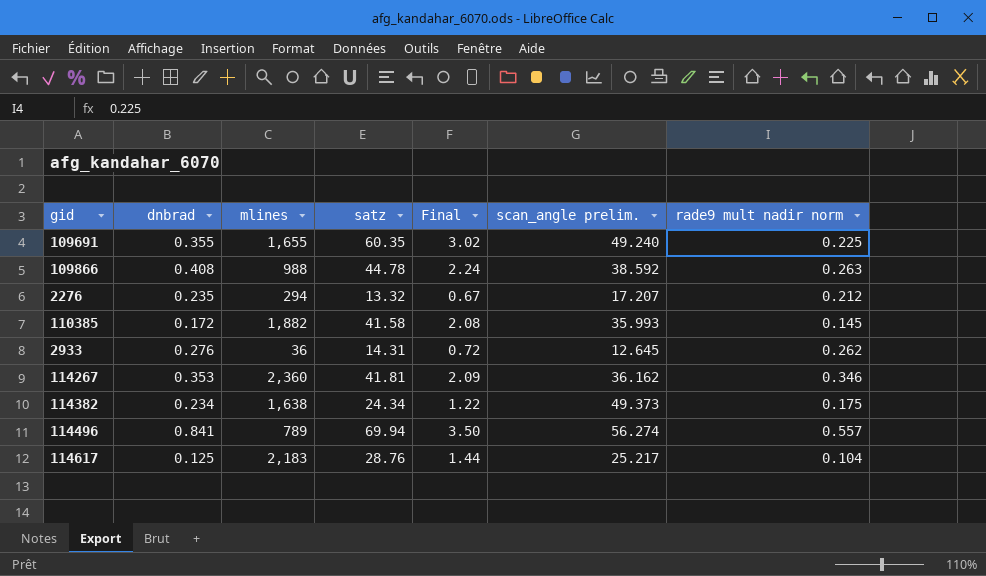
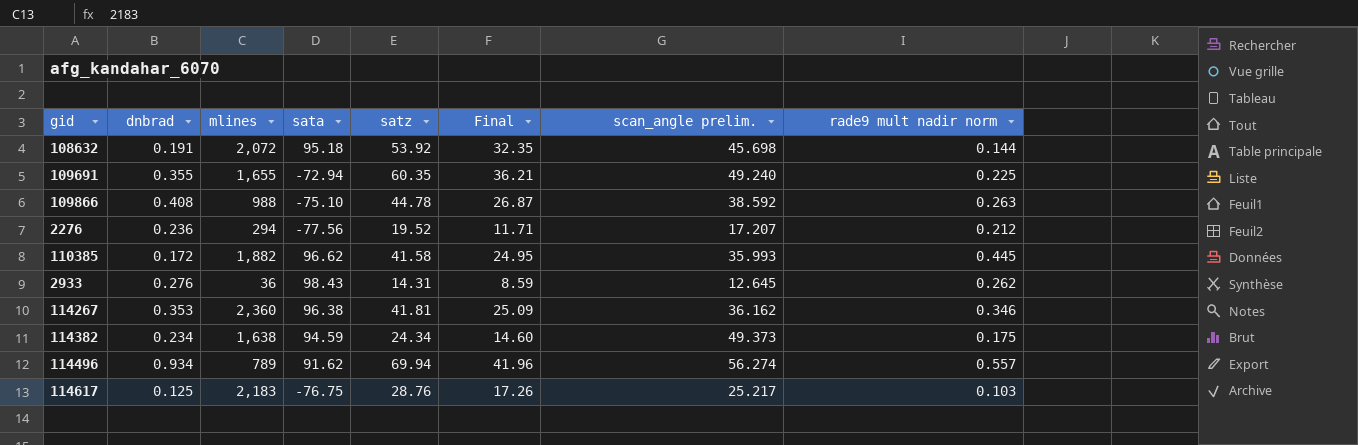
column sata | position: none -> 4
column Final | formula: [satz] * 0.05 -> [satz] * 0.6
row 108632: none -> 0.191 | 2,072 | 95.18 | 53.92 | 32.35 | 45.698 | 0.144
2276 | dnbrad: 0.235 -> 0.236
2276 | satz: 13.32 -> 19.52
110385 | rade9 mult nadir norm: 0.145 -> 0.445
114496 | dnbrad: 0.841 -> 0.934
114617 | rade9 mult nadir norm: 0.104 -> 0.103

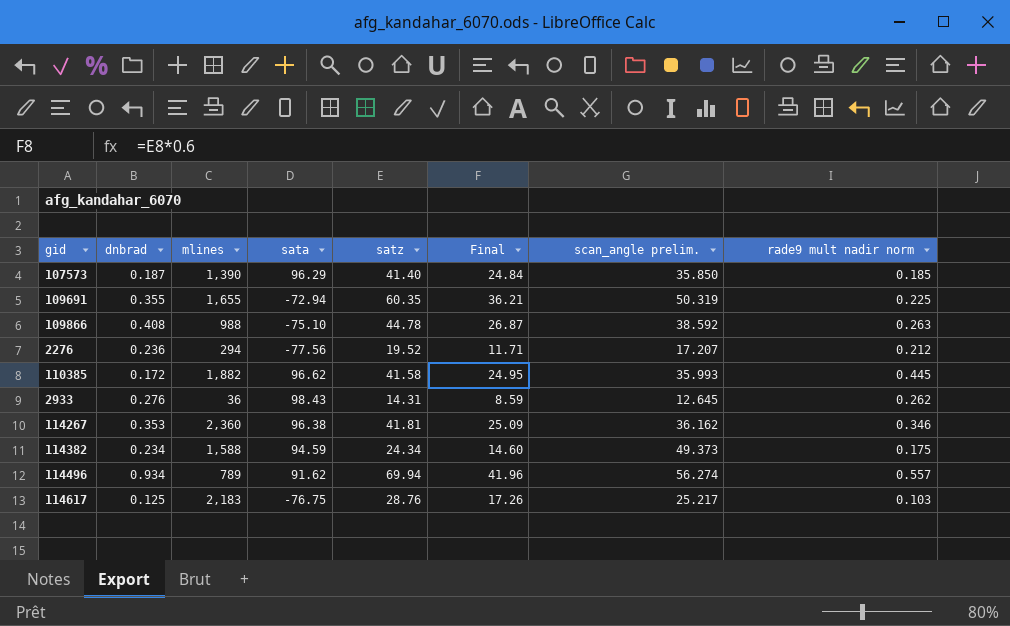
row 108632: 0.191 | 2,072 | 95.18 | 53.92 | 32.35 | 45.698 | 0.144 -> none
row 107573: none -> 0.187 | 1,390 | 96.29 | 41.40 | 24.84 | 35.850 | 0.185
109691 | scan_angle prelim.: 49.240 -> 50.319
114382 | mlines: 1,638 -> 1,588

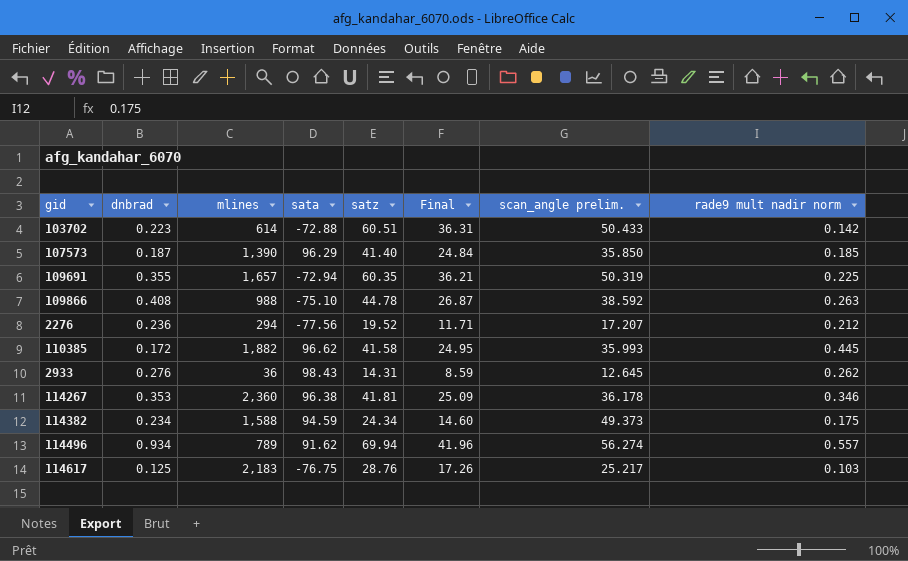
row 103702: none -> 0.223 | 614 | -72.88 | 60.51 | 36.31 | 50.433 | 0.142
109691 | mlines: 1,655 -> 1,657
114267 | scan_angle prelim.: 36.162 -> 36.178

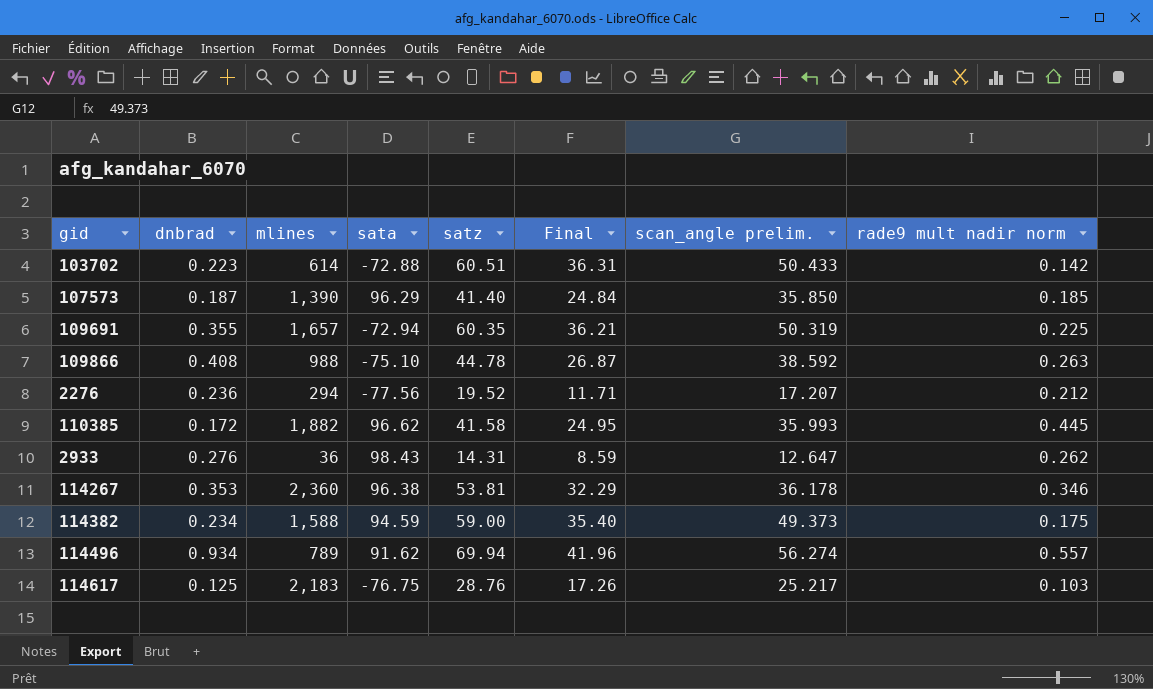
2933 | scan_angle prelim.: 12.645 -> 12.647
114267 | satz: 41.81 -> 53.81
114267 | Final: 25.09 -> 32.29
114382 | satz: 24.34 -> 59.00
114382 | Final: 14.60 -> 35.40

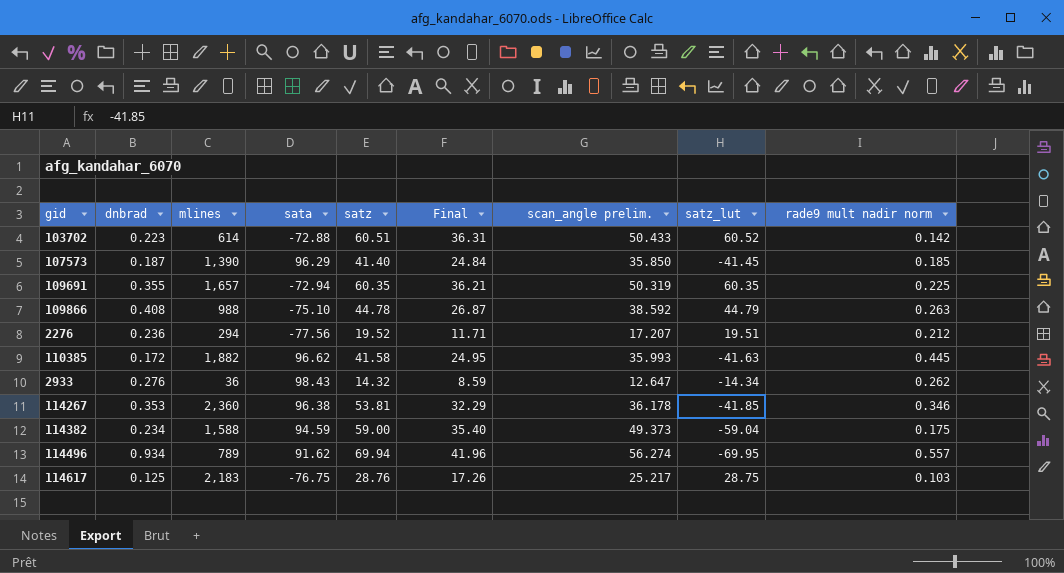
column satz_lut | position: none -> 8
2933 | satz: 14.31 -> 14.32

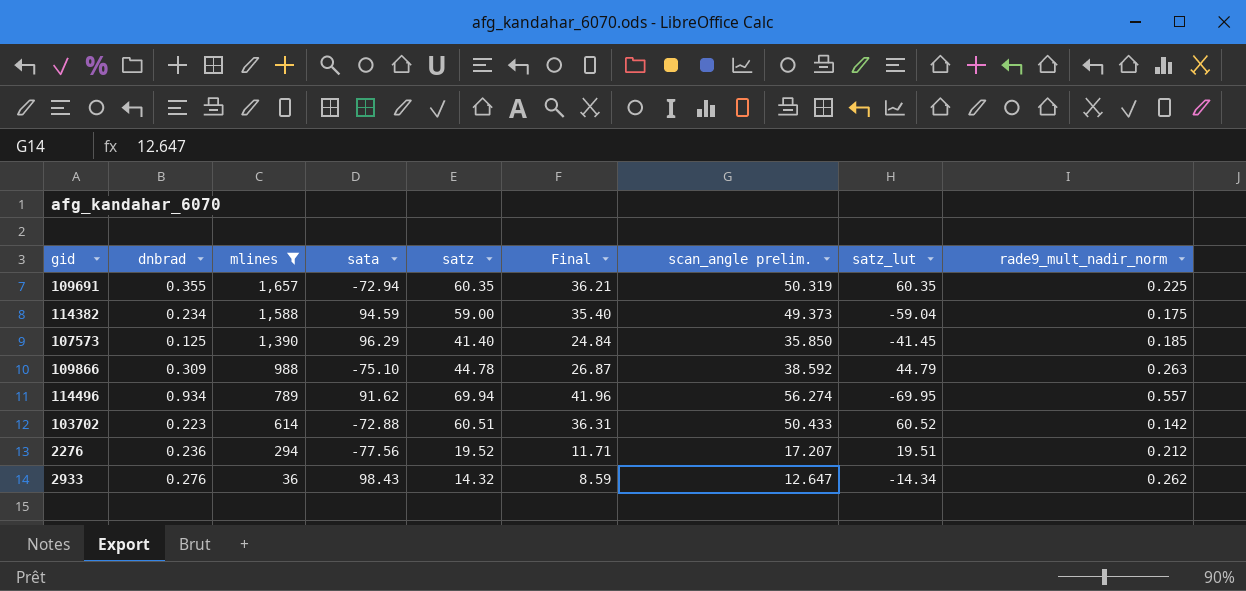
filter: none -> mlines <= 1,657
row order: none -> mlines descending
column name: rade9 mult nadir norm -> rade9_mult_nadir_norm
107573 | dnbrad: 0.187 -> 0.125
109866 | dnbrad: 0.408 -> 0.309

